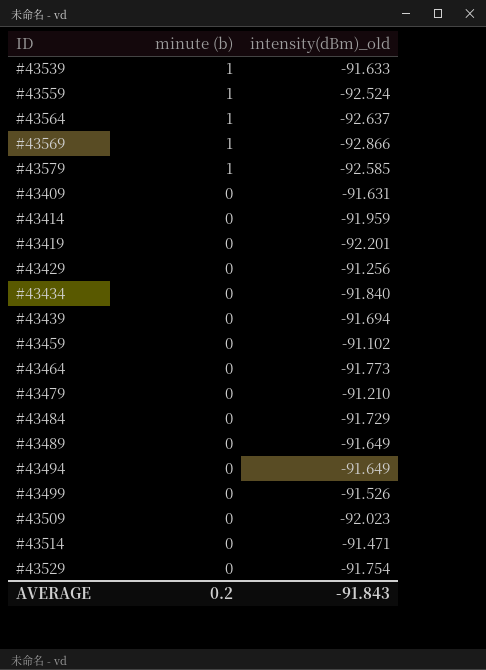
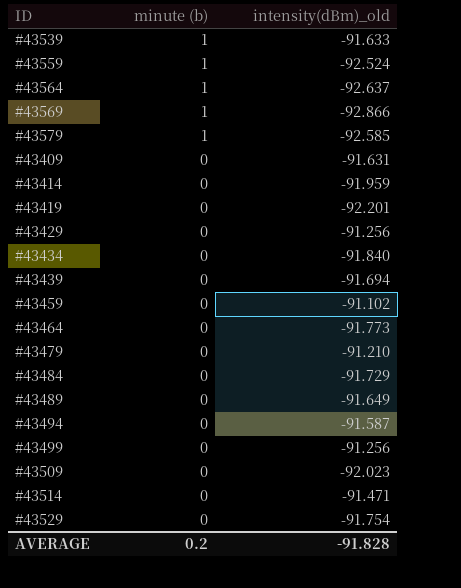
#43494 | intensity(dBm)_old: -91.649 -> -91.587
#43499 | intensity(dBm)_old: -91.526 -> -91.256
AVERAGE | intensity(dBm)_old: -91.843 -> -91.828

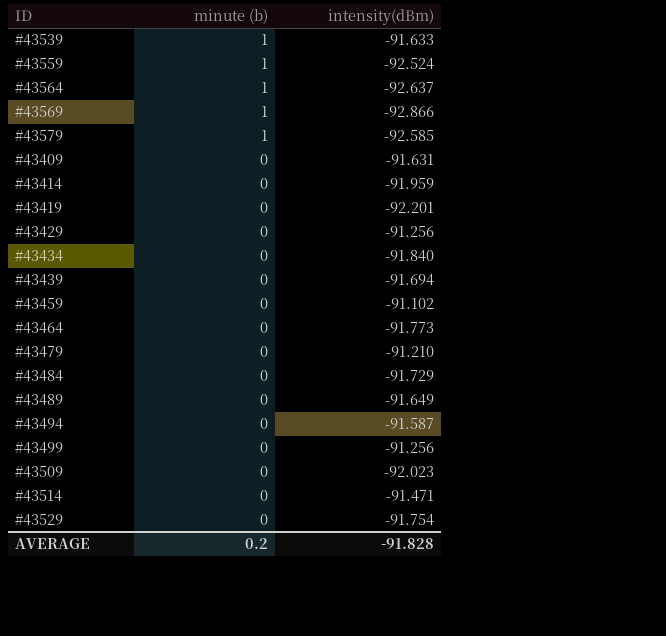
column name: intensity(dBm)_old -> intensity(dBm)

